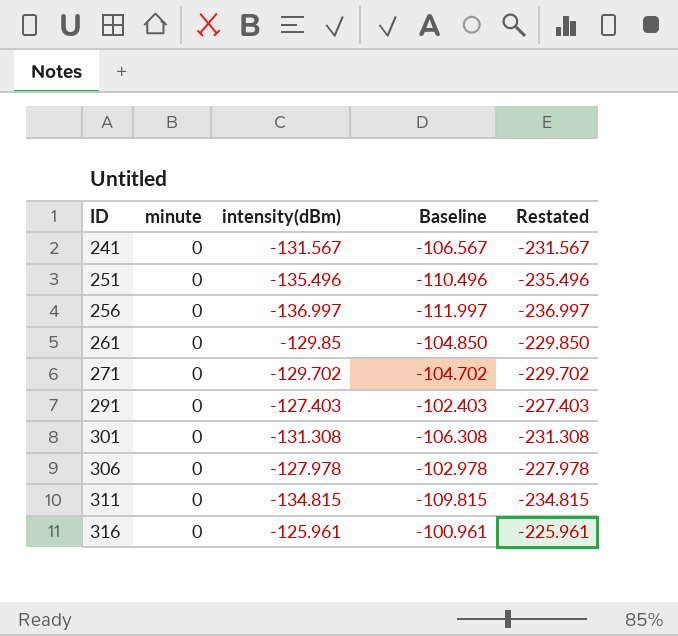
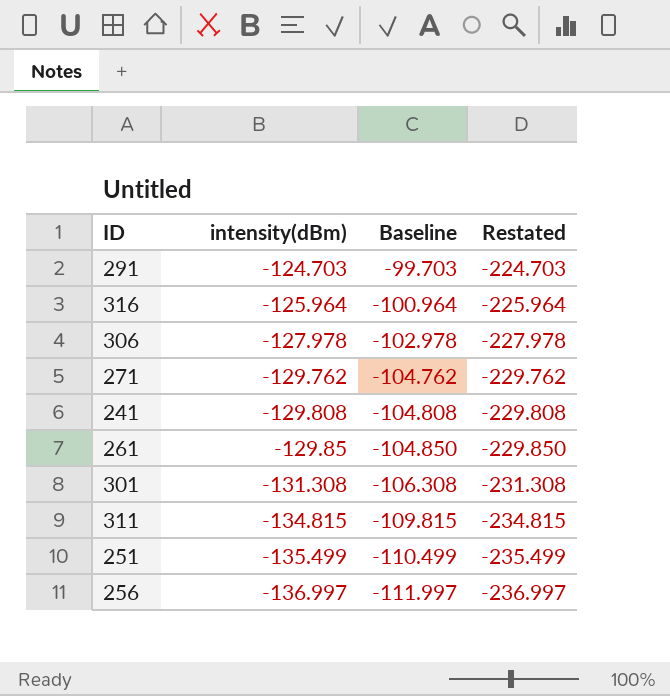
row order: ID ascending -> intensity(dBm) descending
column minute | position: 2 -> none
291 | intensity(dBm): -127.403 -> -124.703
291 | Baseline: -102.403 -> -99.703
291 | Restated: -227.403 -> -224.703
316 | intensity(dBm): -125.961 -> -125.964
316 | Baseline: -100.961 -> -100.964
316 | Restated: -225.961 -> -225.964
271 | intensity(dBm): -129.702 -> -129.762
271 | Baseline: -104.702 -> -104.762
271 | Restated: -229.702 -> -229.762
241 | intensity(dBm): -131.567 -> -129.808
241 | Baseline: -106.567 -> -104.808
241 | Restated: -231.567 -> -229.808
251 | intensity(dBm): -135.496 -> -135.499
251 | Baseline: -110.496 -> -110.499
251 | Restated: -235.496 -> -235.499

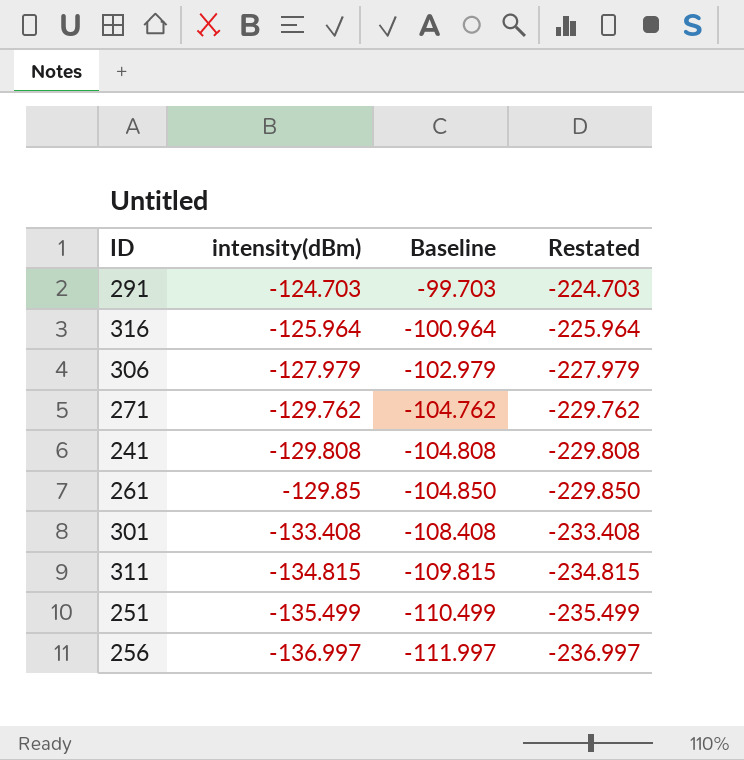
306 | intensity(dBm): -127.978 -> -127.979
306 | Baseline: -102.978 -> -102.979
306 | Restated: -227.978 -> -227.979
301 | intensity(dBm): -131.308 -> -133.408
301 | Baseline: -106.308 -> -108.408
301 | Restated: -231.308 -> -233.408

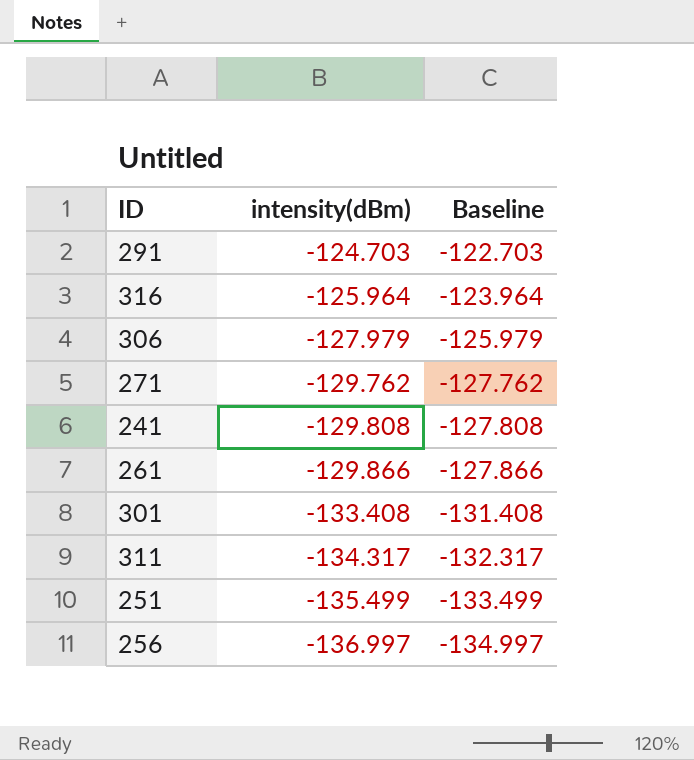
column Restated | formula: [intensity(dBm)] - 100 -> none
column Baseline | formula: [intensity(dBm)] + 25 -> [intensity(dBm)] + 2
261 | intensity(dBm): -129.85 -> -129.866
311 | intensity(dBm): -134.815 -> -134.317

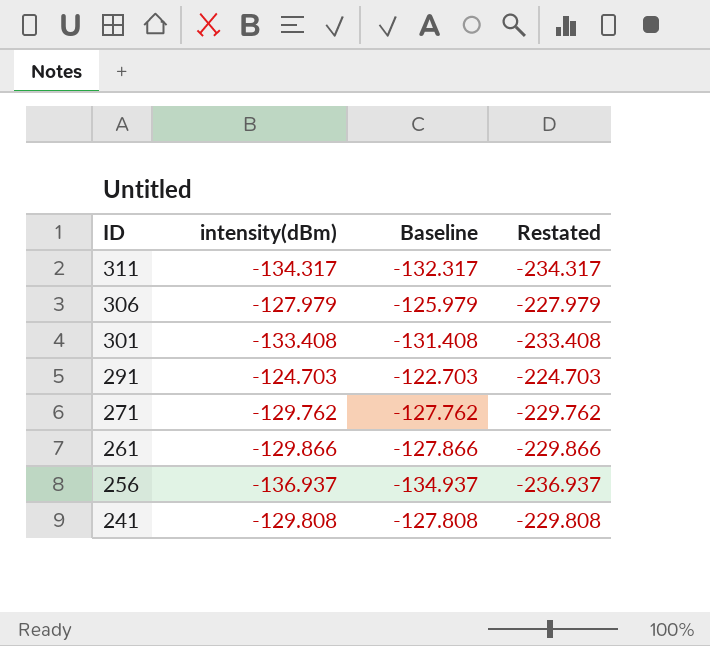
row order: intensity(dBm) descending -> ID descending
column Restated | formula: none -> [intensity(dBm)] - 100
row 316: -125.964 | -123.964 -> none
row 251: -135.499 | -133.499 -> none
256 | intensity(dBm): -136.997 -> -136.937
256 | Baseline: -134.997 -> -134.937

